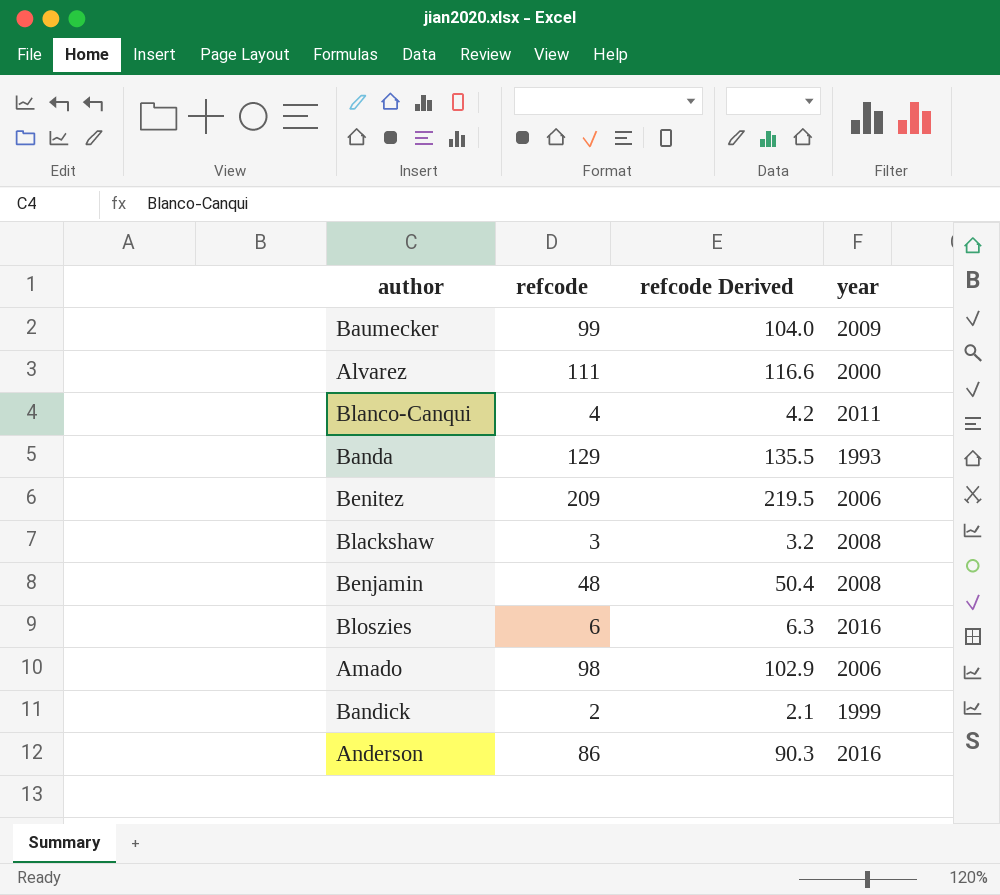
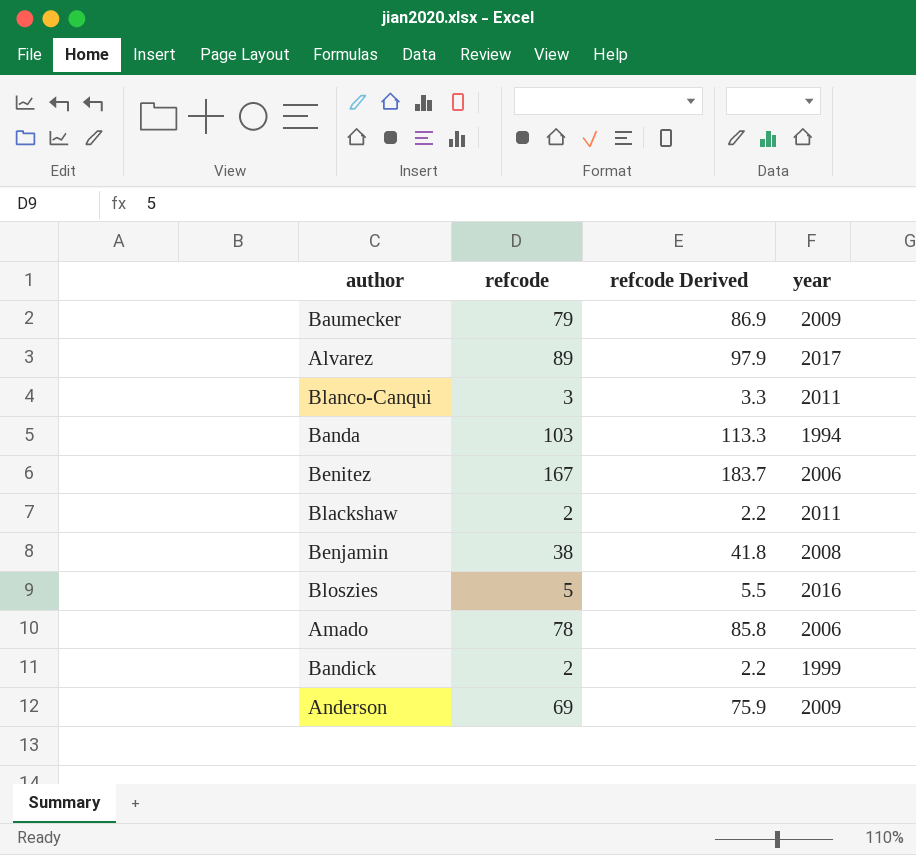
column refcode Derived | formula: [refcode] * 1.05 -> [refcode] * 1.1
Baumecker | refcode: 99 -> 79
Alvarez | refcode: 111 -> 89
Alvarez | year: 2000 -> 2017
Blanco-Canqui | refcode: 4 -> 3
Banda | refcode: 129 -> 103
Banda | year: 1993 -> 1994
Benitez | refcode: 209 -> 167
Blackshaw | refcode: 3 -> 2
Blackshaw | year: 2008 -> 2011
Benjamin | refcode: 48 -> 38
Bloszies | refcode: 6 -> 5
Amado | refcode: 98 -> 78
Anderson | refcode: 86 -> 69
Anderson | year: 2016 -> 2009

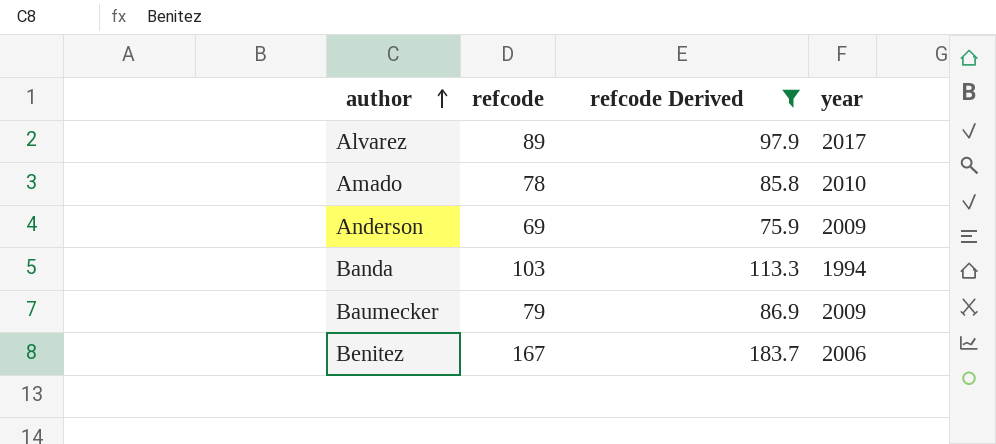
filter: none -> refcode Derived >= 75.9
row order: none -> author ascending
Amado | year: 2006 -> 2010

